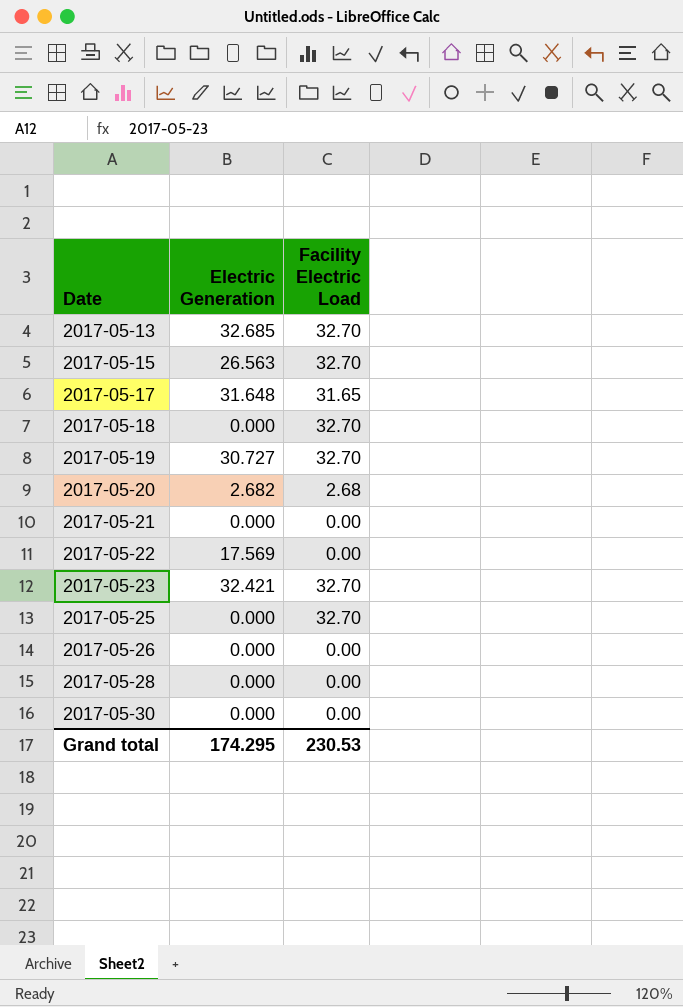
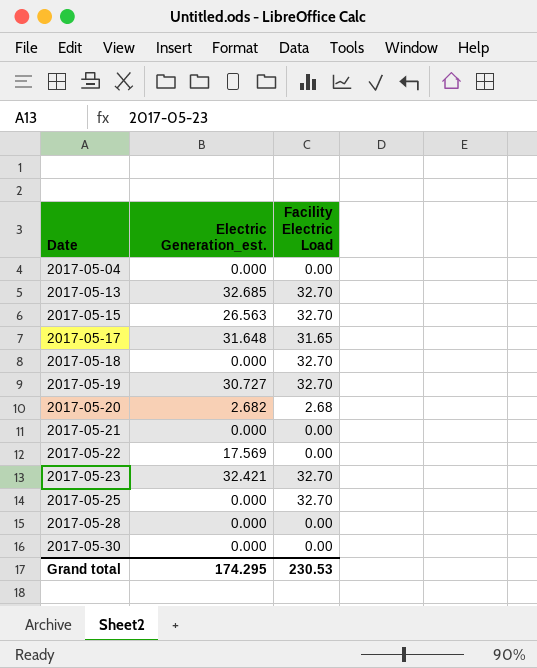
column name: Electric Generation -> Electric Generation_est.
row 2017-05-26: 0.000 | 0.00 -> none
row 2017-05-04: none -> 0.000 | 0.00

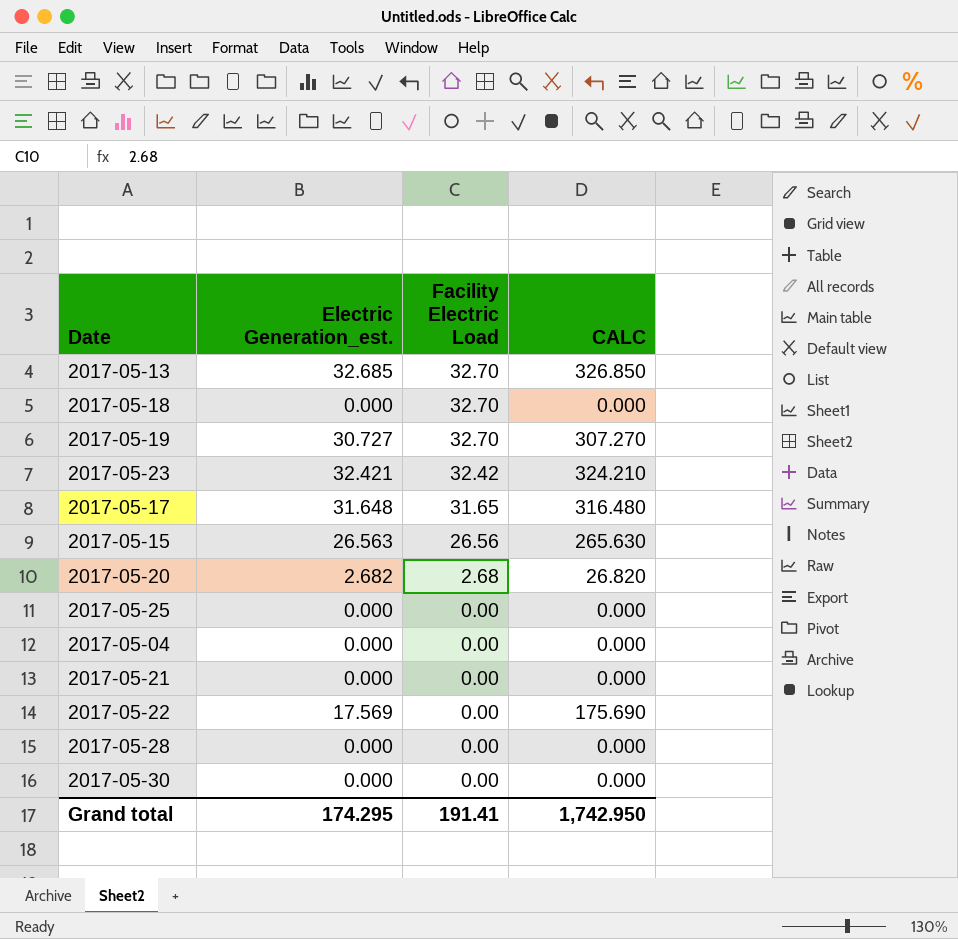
row order: Date ascending -> Facility Electric Load descending
column CALC | formula: none -> [Electric Generation_est.] * 10
2017-05-23 | Facility Electric Load: 32.70 -> 32.42
2017-05-15 | Facility Electric Load: 32.70 -> 26.56
2017-05-25 | Facility Electric Load: 32.70 -> 0.00
Grand total | Facility Electric Load: 230.53 -> 191.41

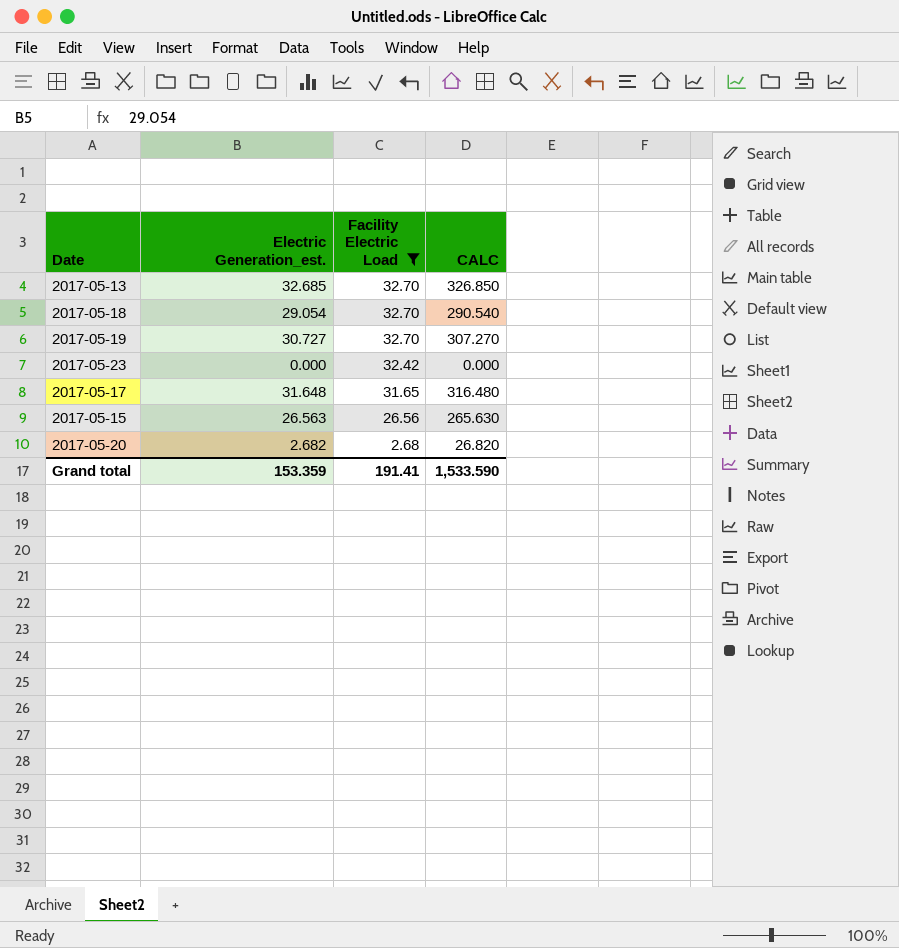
filter: none -> Facility Electric Load != 0.00
2017-05-18 | Electric Generation_est.: 0.000 -> 29.054
2017-05-18 | CALC: 0.000 -> 290.540
2017-05-23 | Electric Generation_est.: 32.421 -> 0.000
2017-05-23 | CALC: 324.210 -> 0.000
Grand total | Electric Generation_est.: 174.295 -> 153.359
Grand total | CALC: 1,742.950 -> 1,533.590

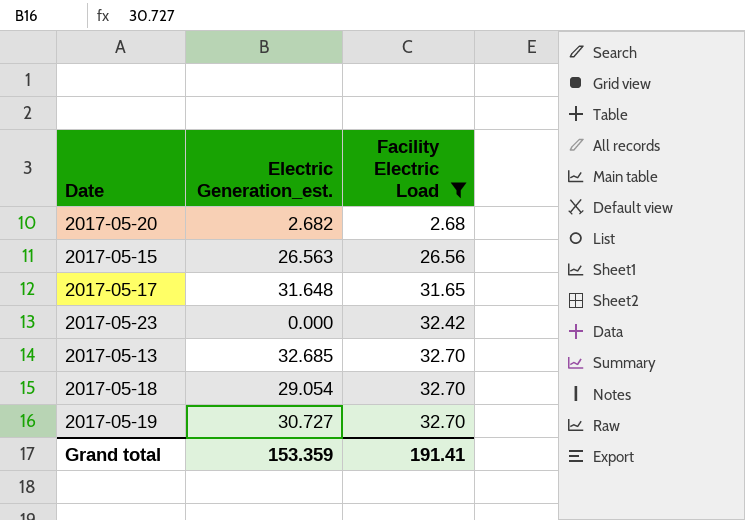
row order: Facility Electric Load descending -> Facility Electric Load ascending
column CALC | formula: [Electric Generation_est.] * 10 -> none

